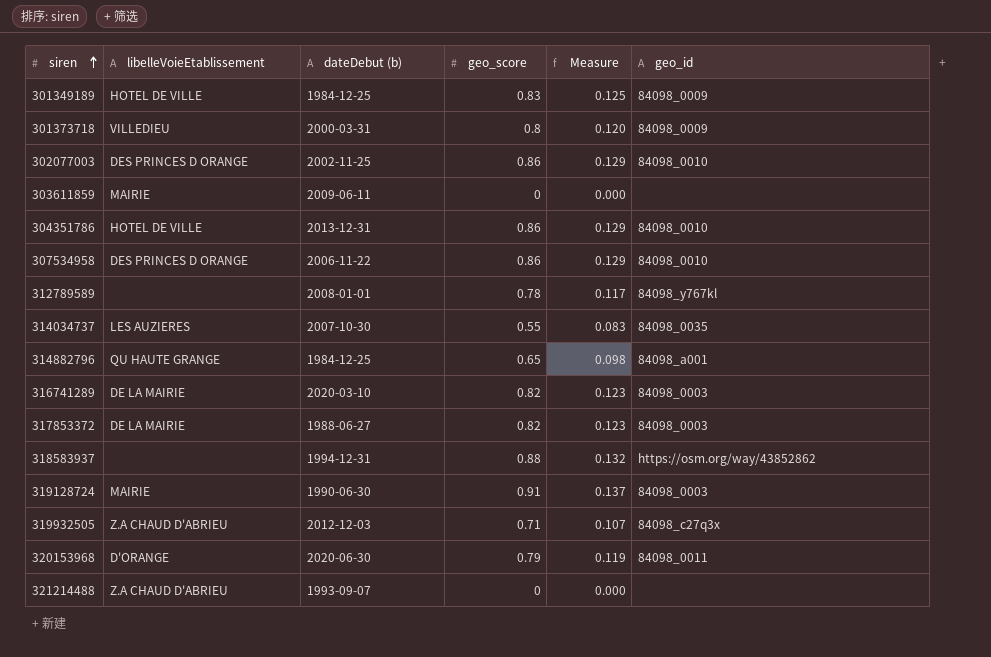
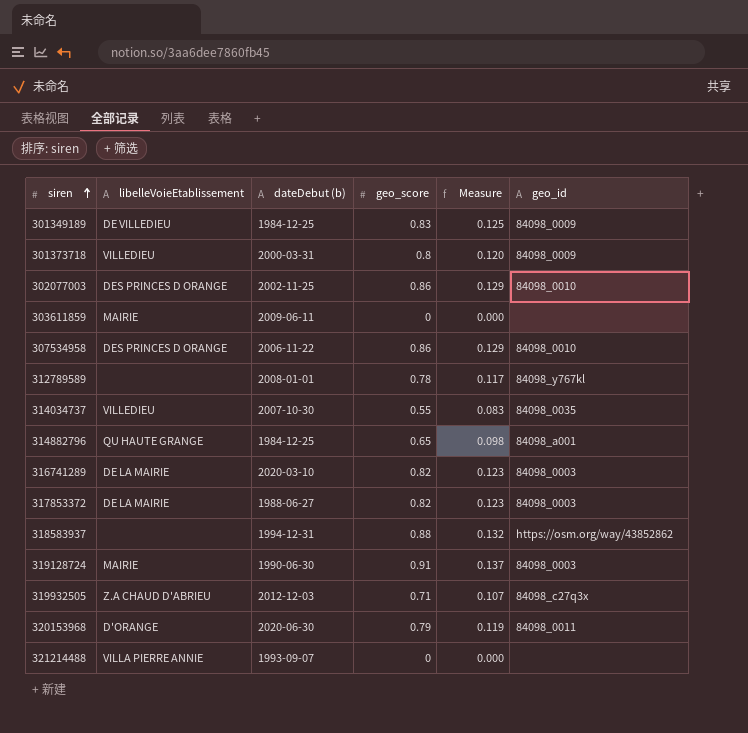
row 304351786: HOTEL DE VILLE | 2013-12-31 | 0.86 | 0.129 | 84098_0010 -> none
301349189 | libelleVoieEtablissement: HOTEL DE VILLE -> DE VILLEDIEU
314034737 | libelleVoieEtablissement: LES AUZIERES -> VILLEDIEU
321214488 | libelleVoieEtablissement: Z.A CHAUD D'ABRIEU -> VILLA PIERRE ANNIE

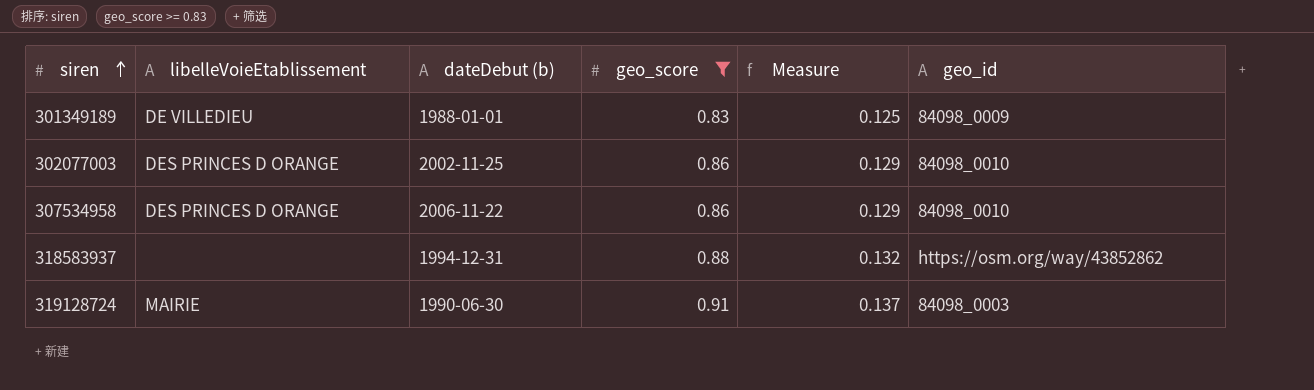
filter: none -> geo_score >= 0.83
301349189 | dateDebut (b): 1984-12-25 -> 1988-01-01

